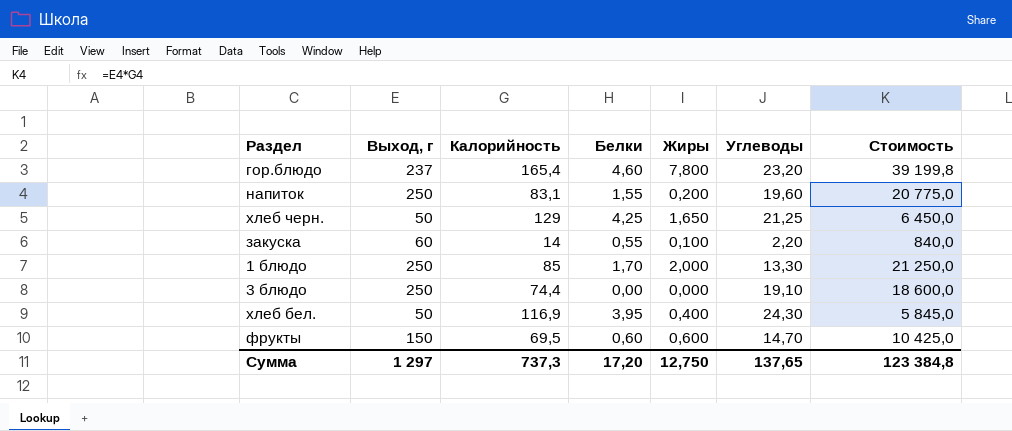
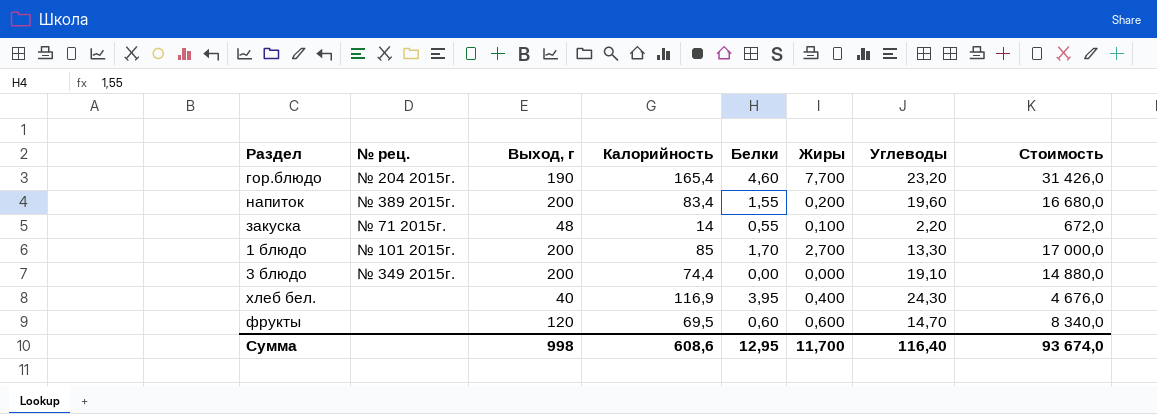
column № рец. | position: none -> 2
row хлеб черн.: 50 | 129 | 4,25 | 1,650 | 21,25 | 6 450,0 -> none
гор.блюдо | Выход, г: 237 -> 190
гор.блюдо | Жиры: 7,800 -> 7,700
гор.блюдо | Стоимость: 39 199,8 -> 31 426,0
напиток | Выход, г: 250 -> 200
напиток | Калорийность: 83,1 -> 83,4
напиток | Стоимость: 20 775,0 -> 16 680,0
закуска | Выход, г: 60 -> 48
закуска | Стоимость: 840,0 -> 672,0
1 блюдо | Выход, г: 250 -> 200
1 блюдо | Жиры: 2,000 -> 2,700
1 блюдо | Стоимость: 21 250,0 -> 17 000,0
3 блюдо | Выход, г: 250 -> 200
3 блюдо | Стоимость: 18 600,0 -> 14 880,0
хлеб бел. | Выход, г: 50 -> 40
хлеб бел. | Стоимость: 5 845,0 -> 4 676,0
фрукты | Выход, г: 150 -> 120
фрукты | Стоимость: 10 425,0 -> 8 340,0
Сумма | Выход, г: 1 297 -> 998
Сумма | Калорийность: 737,3 -> 608,6
Сумма | Белки: 17,20 -> 12,95
Сумма | Жиры: 12,750 -> 11,700
Сумма | Углеводы: 137,65 -> 116,40
Сумма | Стоимость: 123 384,8 -> 93 674,0

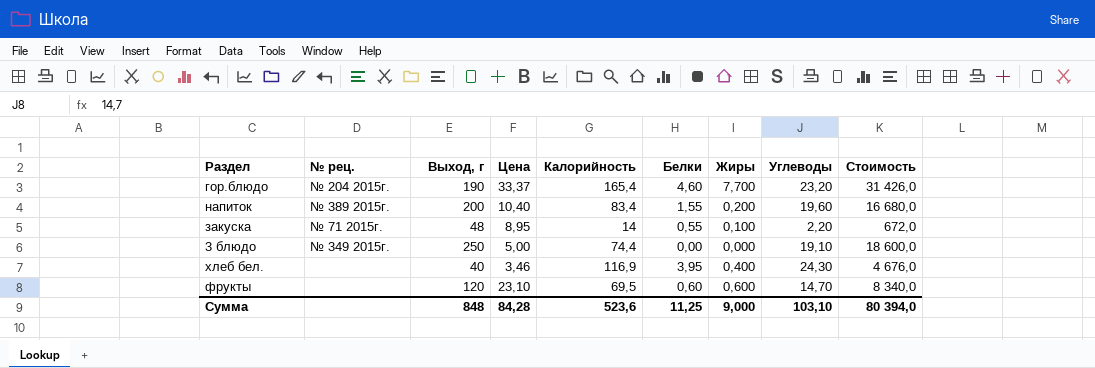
column Цена | position: none -> 4
row 1 блюдо: № 101 2015г. | 200 | 85 | 1,70 | 2,700 | 13,30 | 17 000,0 -> none
3 блюдо | Выход, г: 200 -> 250
3 блюдо | Стоимость: 14 880,0 -> 18 600,0
Сумма | Выход, г: 998 -> 848
Сумма | Калорийность: 608,6 -> 523,6
Сумма | Белки: 12,95 -> 11,25
Сумма | Жиры: 11,700 -> 9,000
Сумма | Углеводы: 116,40 -> 103,10
Сумма | Стоимость: 93 674,0 -> 80 394,0

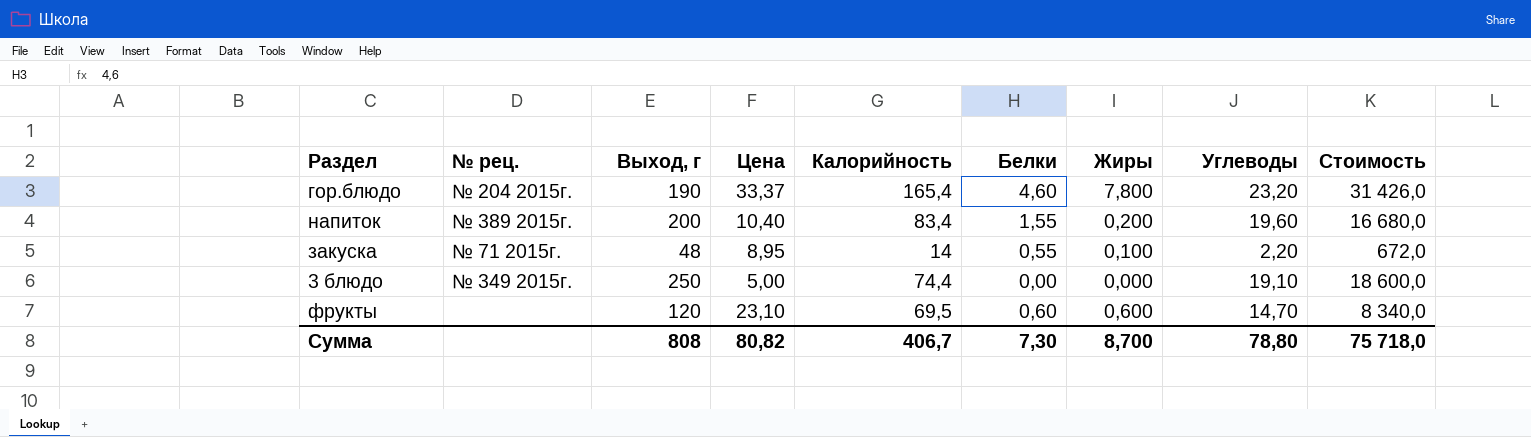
row хлеб бел.: none | 40 | 3,46 | 116,9 | 3,95 | 0,400 | 24,30 | 4 676,0 -> none
гор.блюдо | Жиры: 7,700 -> 7,800
Сумма | Выход, г: 848 -> 808
Сумма | Цена: 84,28 -> 80,82
Сумма | Калорийность: 523,6 -> 406,7
Сумма | Белки: 11,25 -> 7,30
Сумма | Жиры: 9,000 -> 8,700
Сумма | Углеводы: 103,10 -> 78,80
Сумма | Стоимость: 80 394,0 -> 75 718,0

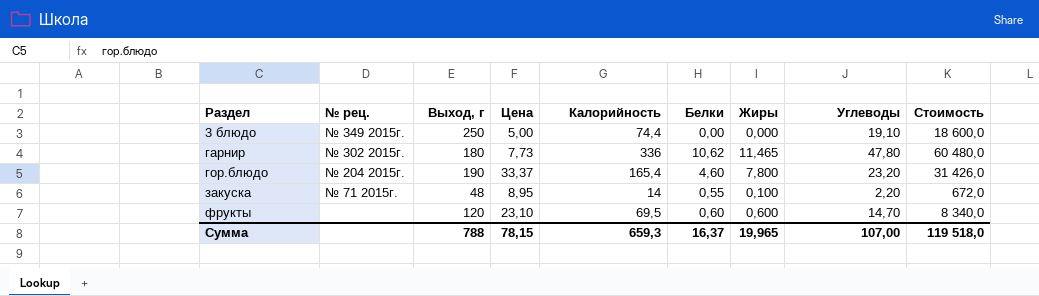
row order: none -> Раздел ascending
row напиток: № 389 2015г. | 200 | 10,40 | 83,4 | 1,55 | 0,200 | 19,60 | 16 680,0 -> none
row гарнир: none -> № 302 2015г. | 180 | 7,73 | 336 | 10,62 | 11,465 | 47,80 | 60 480,0
Сумма | Выход, г: 808 -> 788
Сумма | Цена: 80,82 -> 78,15
Сумма | Калорийность: 406,7 -> 659,3
Сумма | Белки: 7,30 -> 16,37
Сумма | Жиры: 8,700 -> 19,965
Сумма | Углеводы: 78,80 -> 107,00
Сумма | Стоимость: 75 718,0 -> 119 518,0

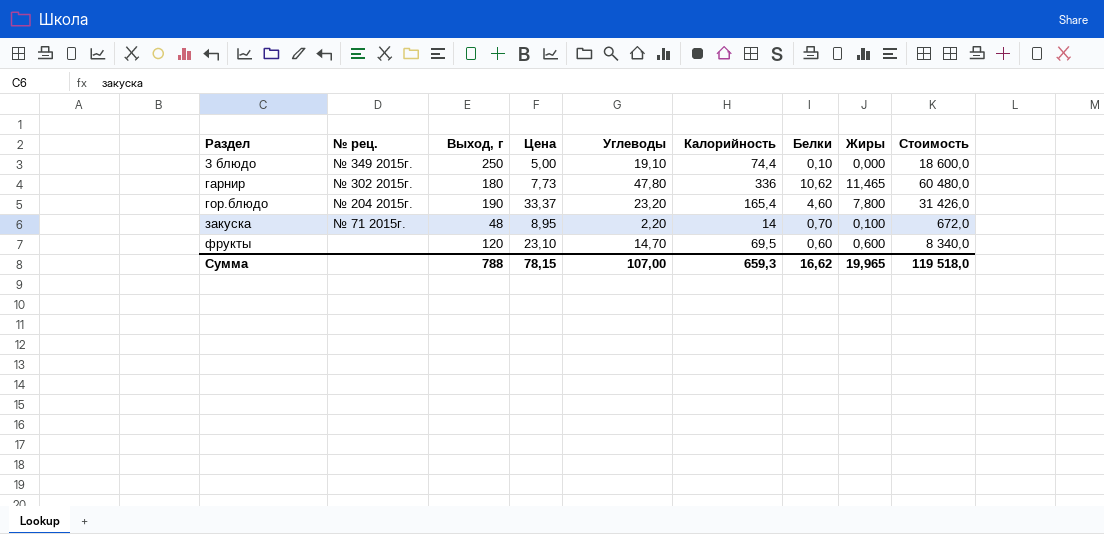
column Углеводы | position: 8 -> 5
3 блюдо | Белки: 0,00 -> 0,10
закуска | Белки: 0,55 -> 0,70
Сумма | Белки: 16,37 -> 16,62

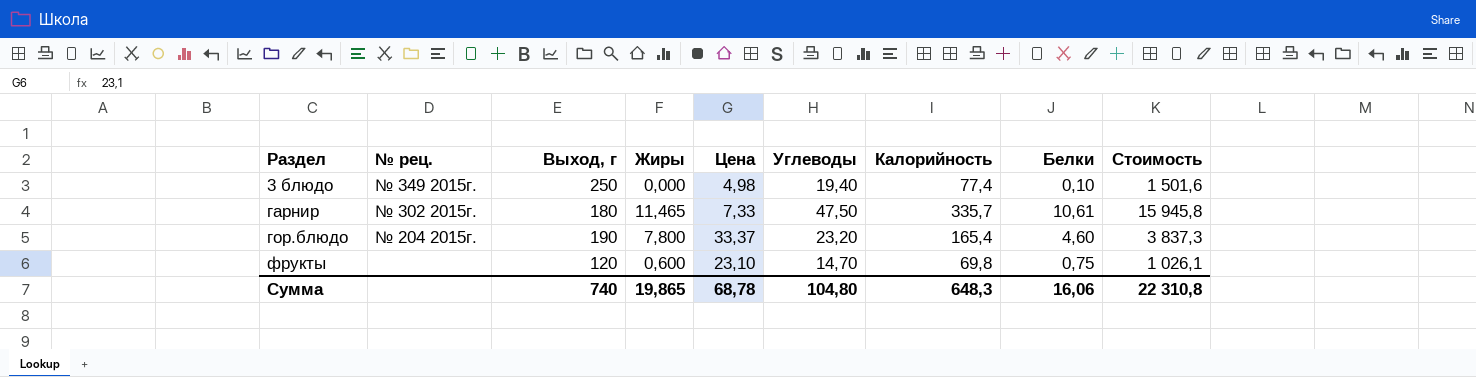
column Жиры | position: 8 -> 4
column Стоимость | formula: [Выход, г] * [Калорийность] -> [Углеводы] * [Калорийность]
row закуска: № 71 2015г. | 48 | 8,95 | 2,20 | 14 | 0,70 | 0,100 | 672,0 -> none
3 блюдо | Цена: 5,00 -> 4,98
3 блюдо | Углеводы: 19,10 -> 19,40
3 блюдо | Калорийность: 74,4 -> 77,4
гарнир | Цена: 7,73 -> 7,33
гарнир | Углеводы: 47,80 -> 47,50
гарнир | Калорийность: 336 -> 335,7
гарнир | Белки: 10,62 -> 10,61
фрукты | Калорийность: 69,5 -> 69,8
фрукты | Белки: 0,60 -> 0,75
Сумма | Выход, г: 788 -> 740
Сумма | Жиры: 19,965 -> 19,865
Сумма | Цена: 78,15 -> 68,78
Сумма | Углеводы: 107,00 -> 104,80
Сумма | Калорийность: 659,3 -> 648,3
Сумма | Белки: 16,62 -> 16,06
Сумма | Стоимость: 119 518,0 -> 22 310,8

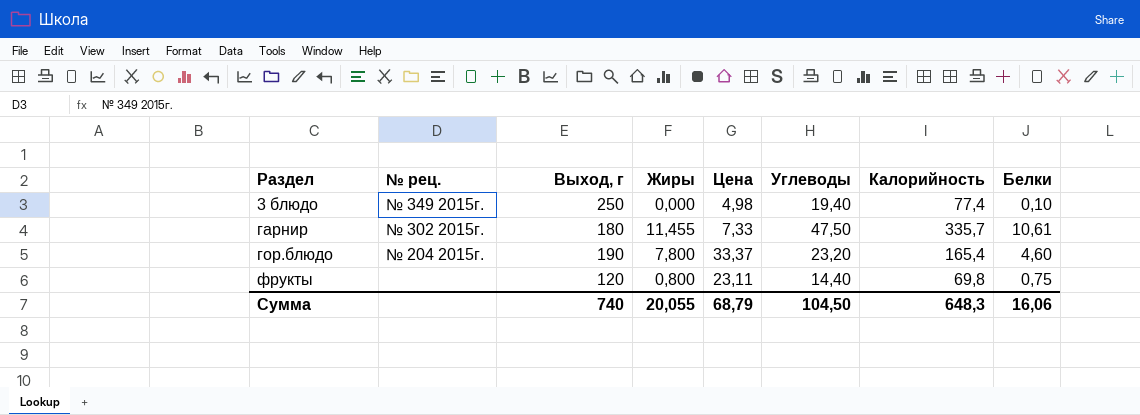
column Стоимость | formula: [Углеводы] * [Калорийность] -> none
гарнир | Жиры: 11,465 -> 11,455
фрукты | Жиры: 0,600 -> 0,800
фрукты | Цена: 23,10 -> 23,11
фрукты | Углеводы: 14,70 -> 14,40
Сумма | Жиры: 19,865 -> 20,055
Сумма | Цена: 68,78 -> 68,79
Сумма | Углеводы: 104,80 -> 104,50

